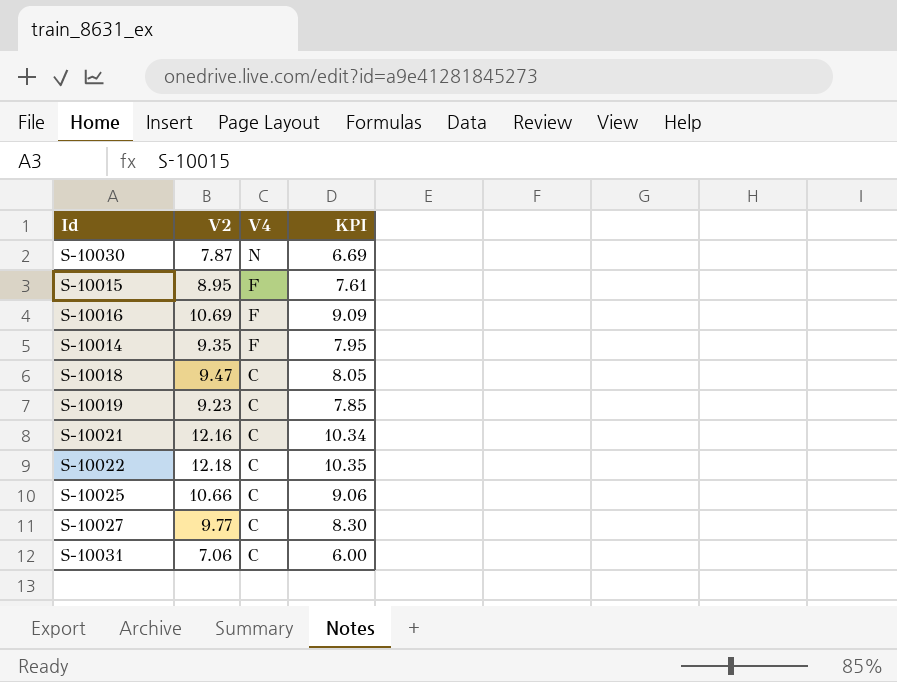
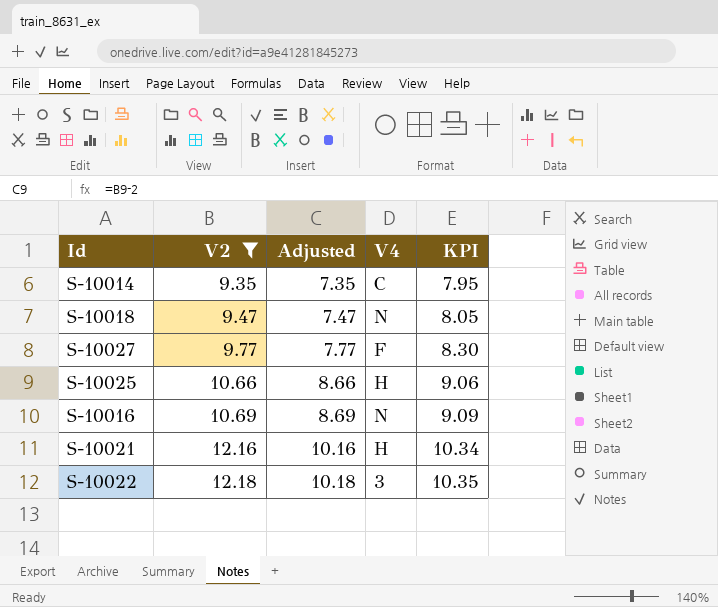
filter: none -> V2 >= 9.35
row order: V4 descending -> V2 ascending
column Adjusted | formula: none -> [V2] - 2
S-10014 | V4: F -> C
S-10018 | V4: C -> N
S-10027 | V4: C -> F
S-10025 | V4: C -> H
S-10016 | V4: F -> N
S-10021 | V4: C -> H
S-10022 | V4: C -> 3

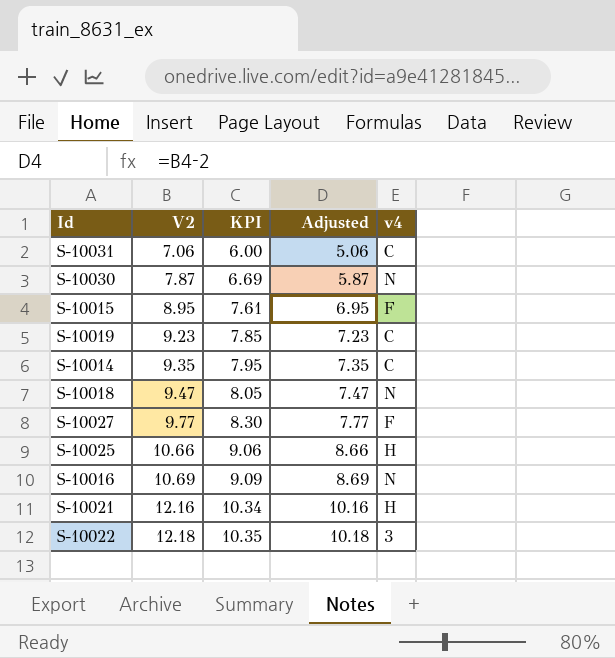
filter: V2 >= 9.35 -> none
column KPI | position: 5 -> 3
column name: V4 -> v4

